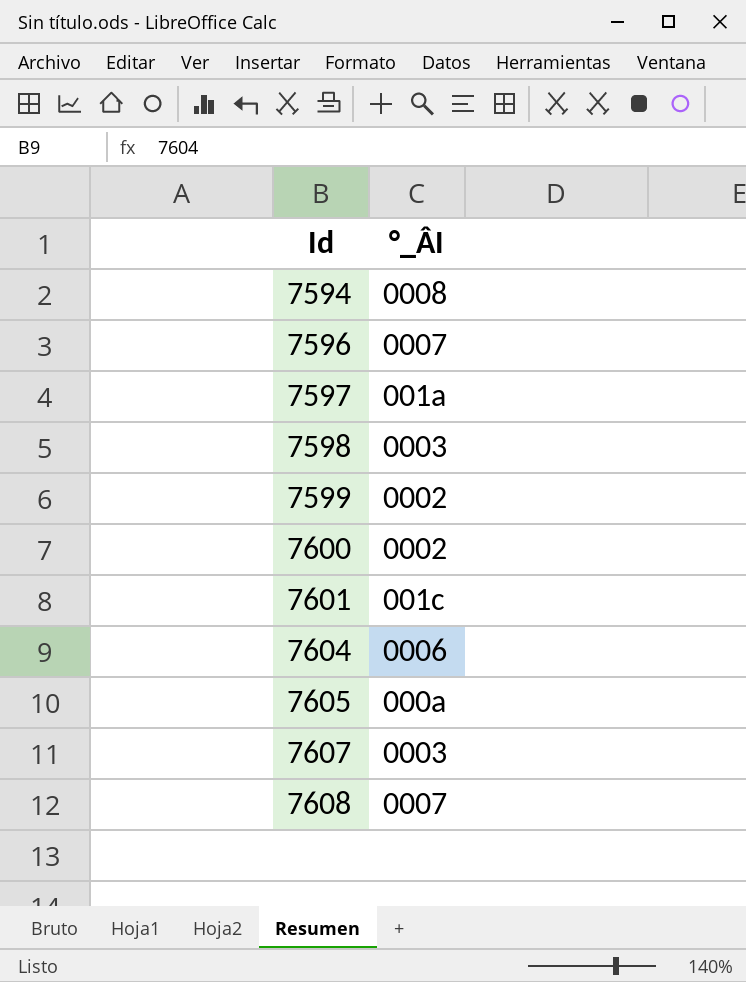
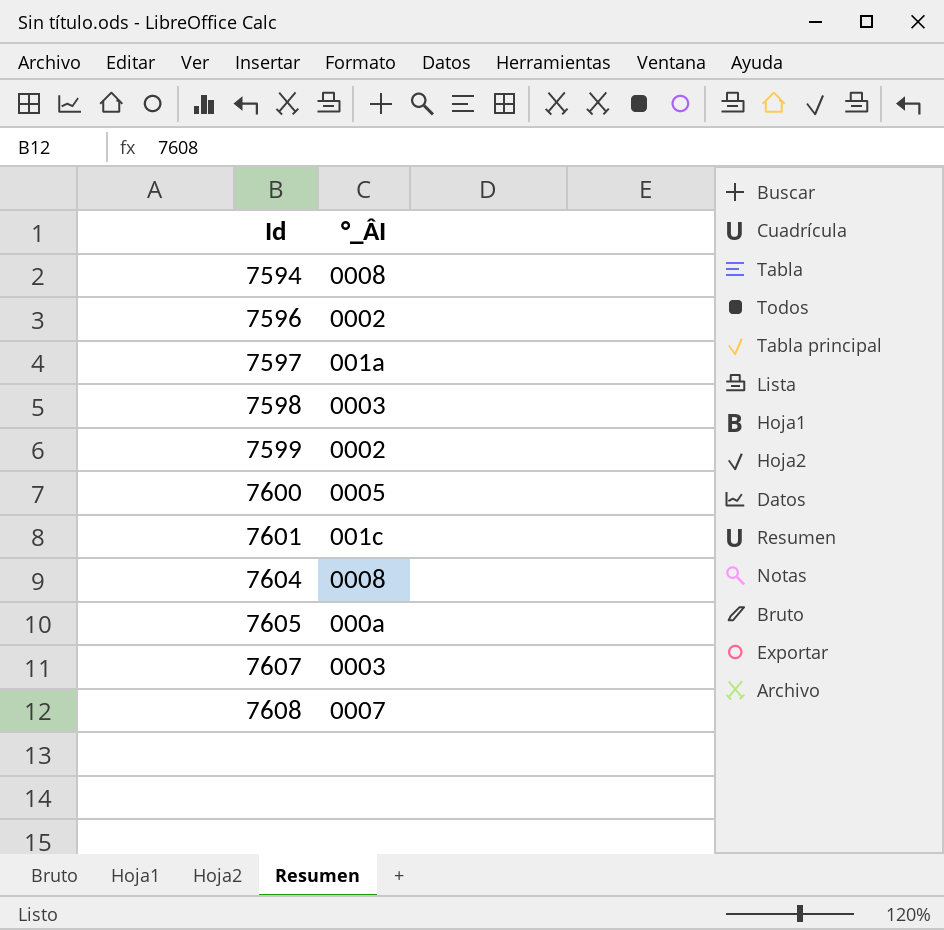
7596 | °_ÂI: 0007 -> 0002
7600 | °_ÂI: 0002 -> 0005
7604 | °_ÂI: 0006 -> 0008

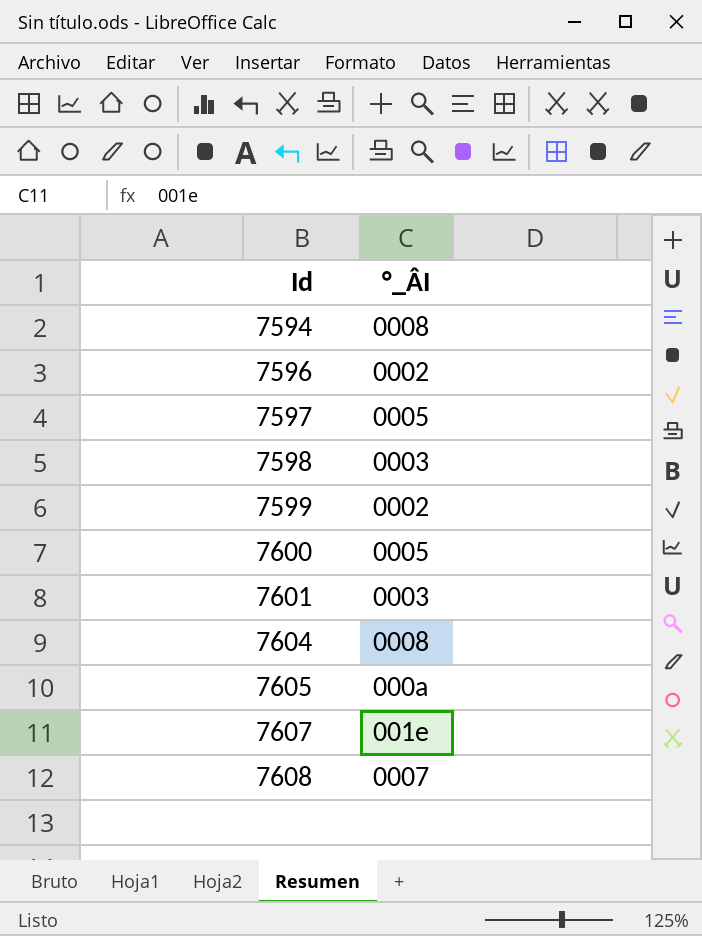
7597 | °_ÂI: 001a -> 0005
7601 | °_ÂI: 001c -> 0003
7607 | °_ÂI: 0003 -> 001e

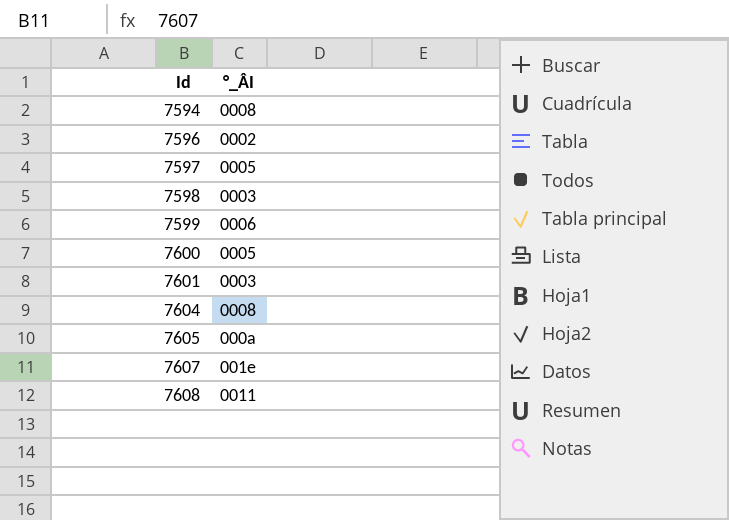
7599 | °_ÂI: 0002 -> 0006
7608 | °_ÂI: 0007 -> 0011

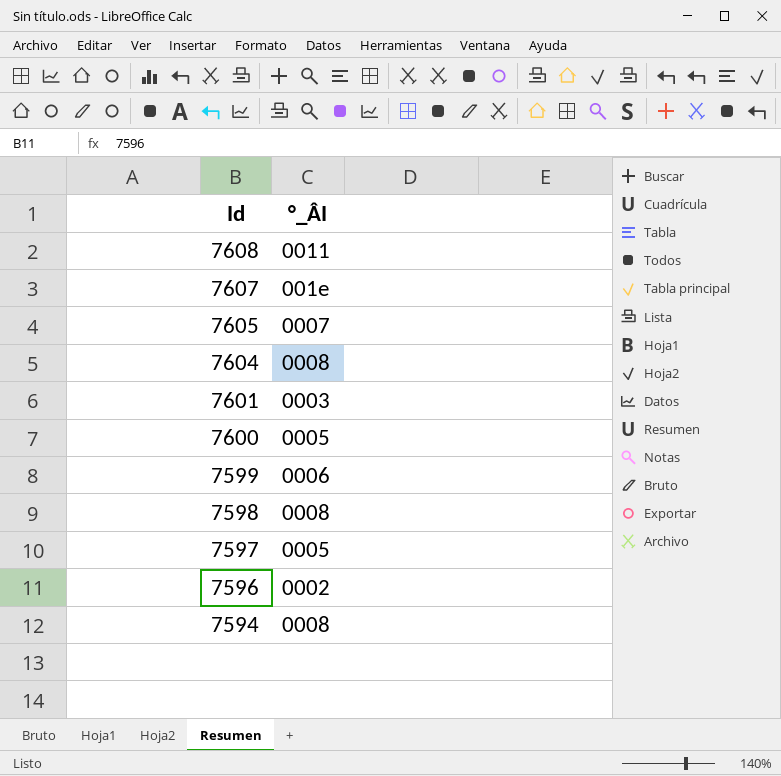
row order: Id ascending -> Id descending
7605 | °_ÂI: 000a -> 0007
7598 | °_ÂI: 0003 -> 0008

